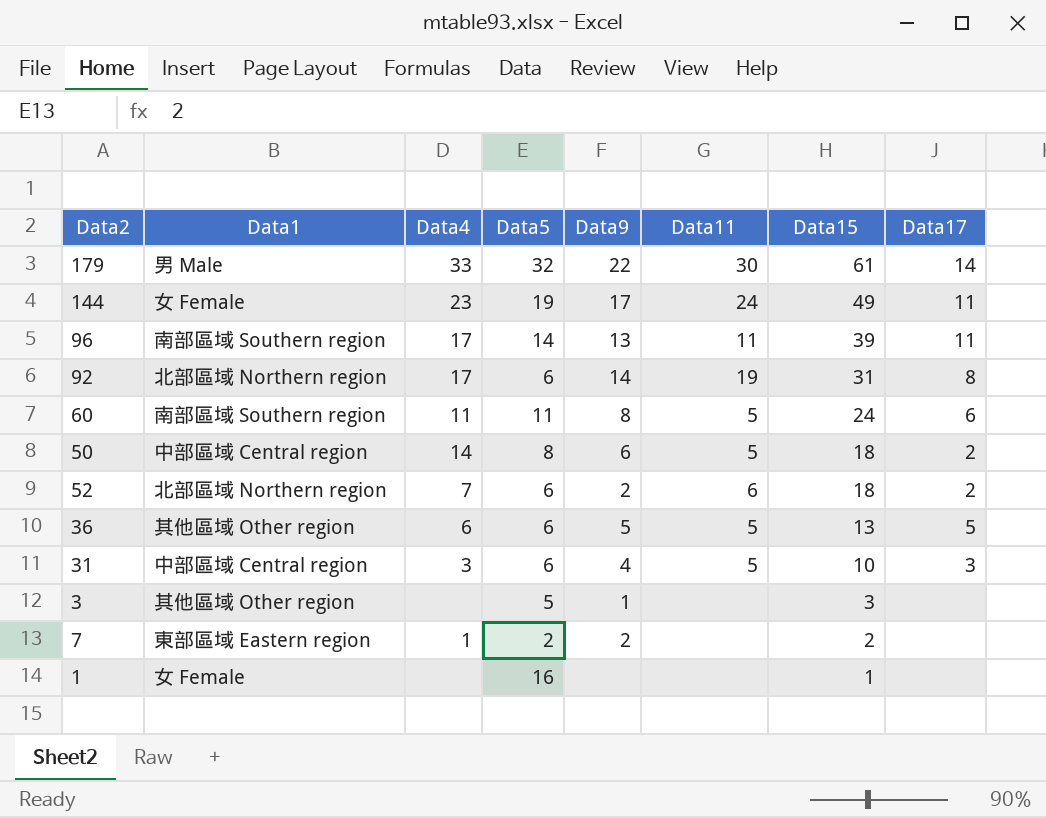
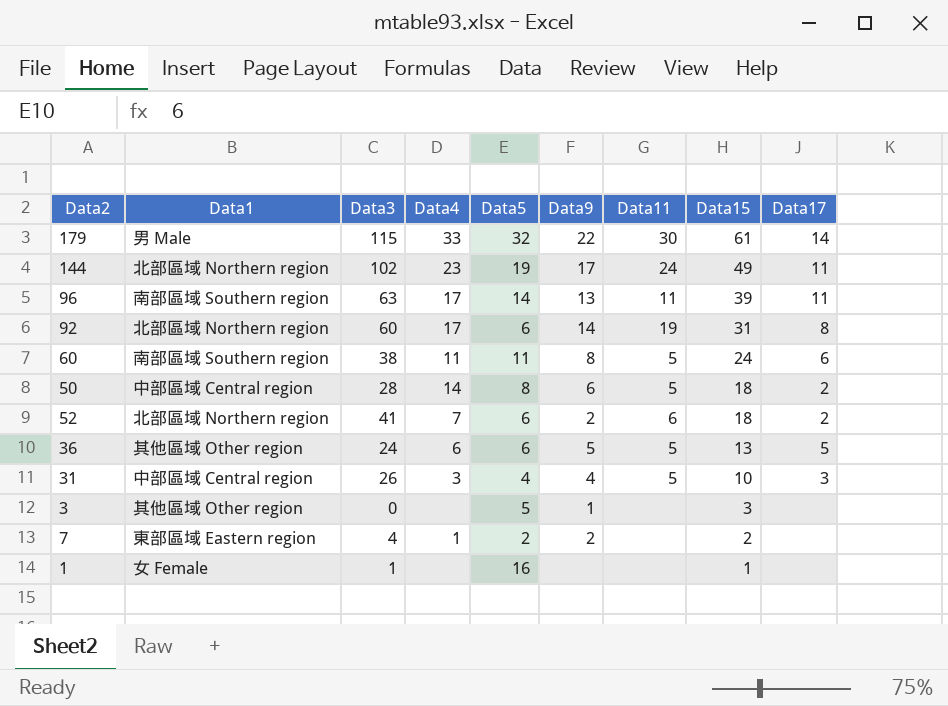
column Data3 | position: none -> 3
144 | Data1: 女 Female -> 北部區域 Northern region
31 | Data5: 6 -> 4

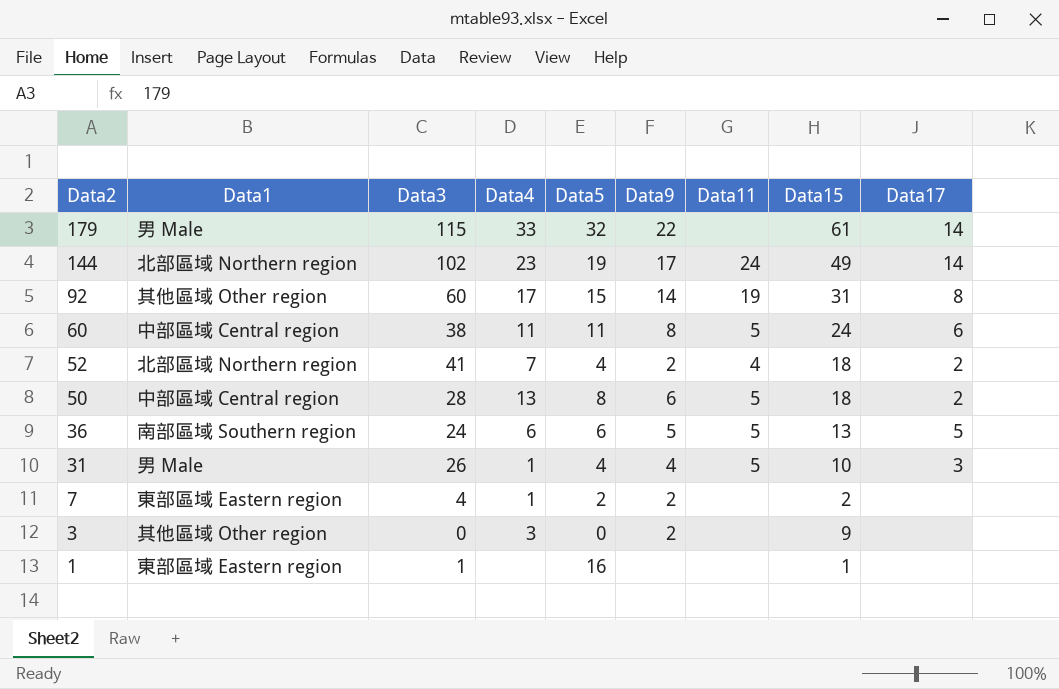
row order: Data15 descending -> Data2 descending
row 96: 南部區域 Southern region | 63 | 17 | 14 | 13 | 11 | 39 | 11 -> none
179 | Data11: 30 -> none
144 | Data17: 11 -> 14
92 | Data1: 北部區域 Northern region -> 其他區域 Other region
92 | Data5: 6 -> 15
60 | Data1: 南部區域 Southern region -> 中部區域 Central region
52 | Data5: 6 -> 4
52 | Data11: 6 -> 4
50 | Data4: 14 -> 13
36 | Data1: 其他區域 Other region -> 南部區域 Southern region
31 | Data1: 中部區域 Central region -> 男 Male
31 | Data4: 3 -> 1
3 | Data4: none -> 3
3 | Data5: 5 -> 0
3 | Data9: 1 -> 2
3 | Data15: 3 -> 9
1 | Data1: 女 Female -> 東部區域 Eastern region

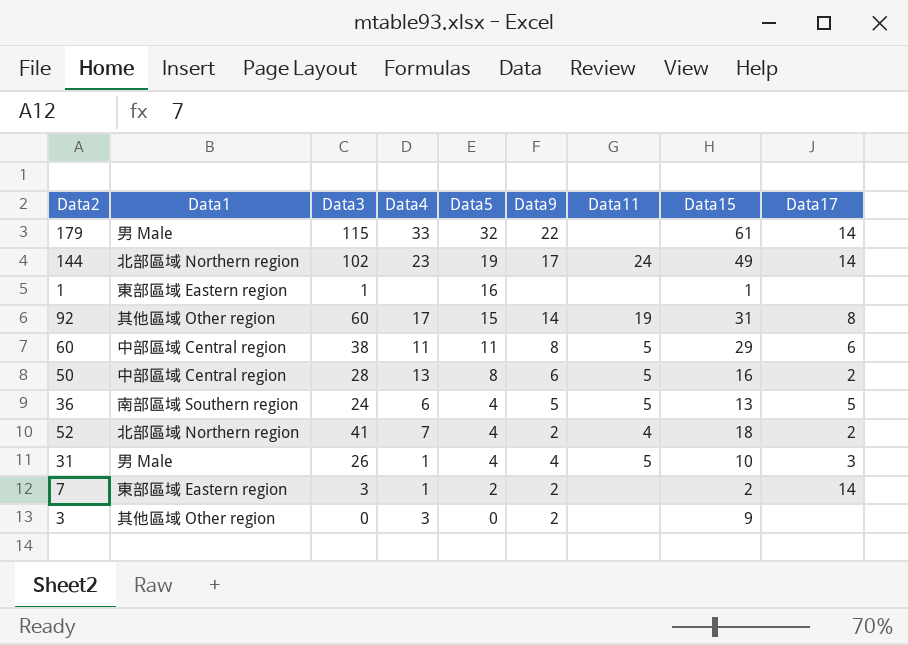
row order: Data2 descending -> Data5 descending
60 | Data15: 24 -> 29
50 | Data15: 18 -> 16
36 | Data5: 6 -> 4
7 | Data3: 4 -> 3
7 | Data17: none -> 14

